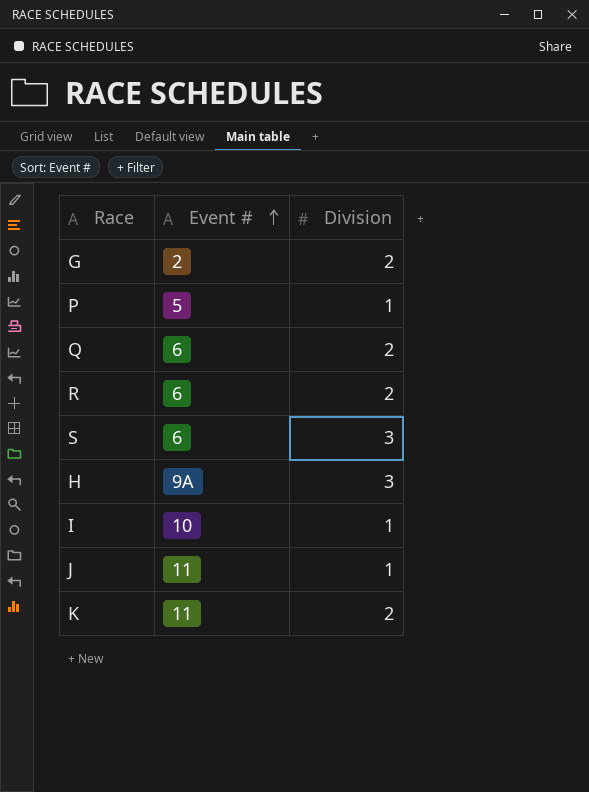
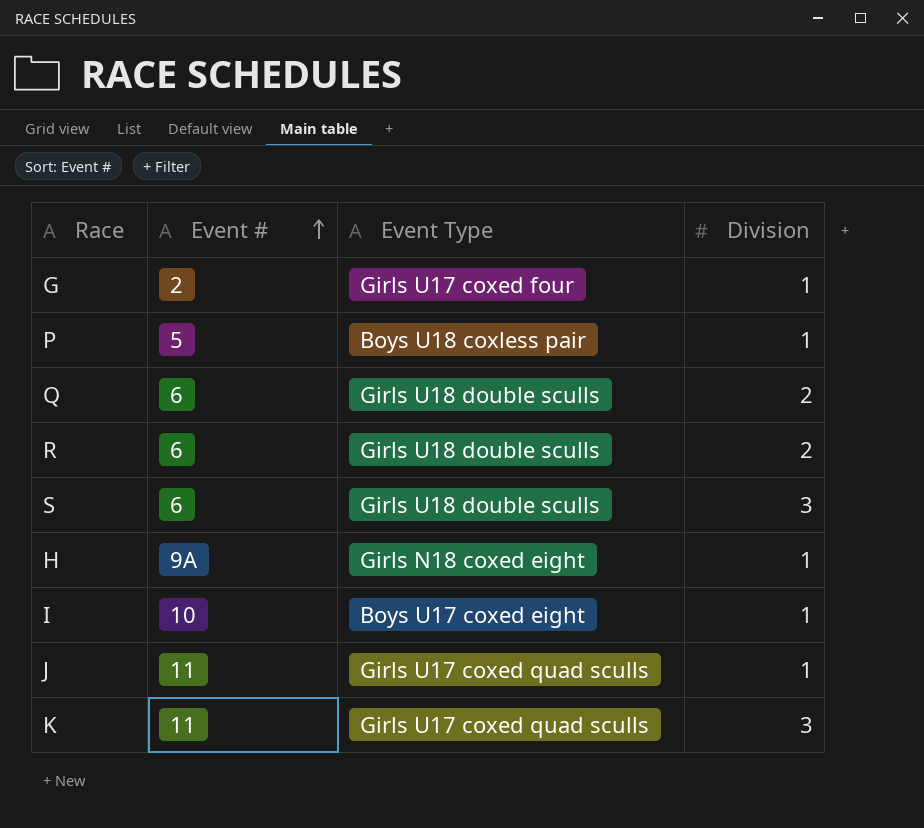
column Event Type | position: none -> 3
G | Division: 2 -> 1
H | Division: 3 -> 1
K | Division: 2 -> 3

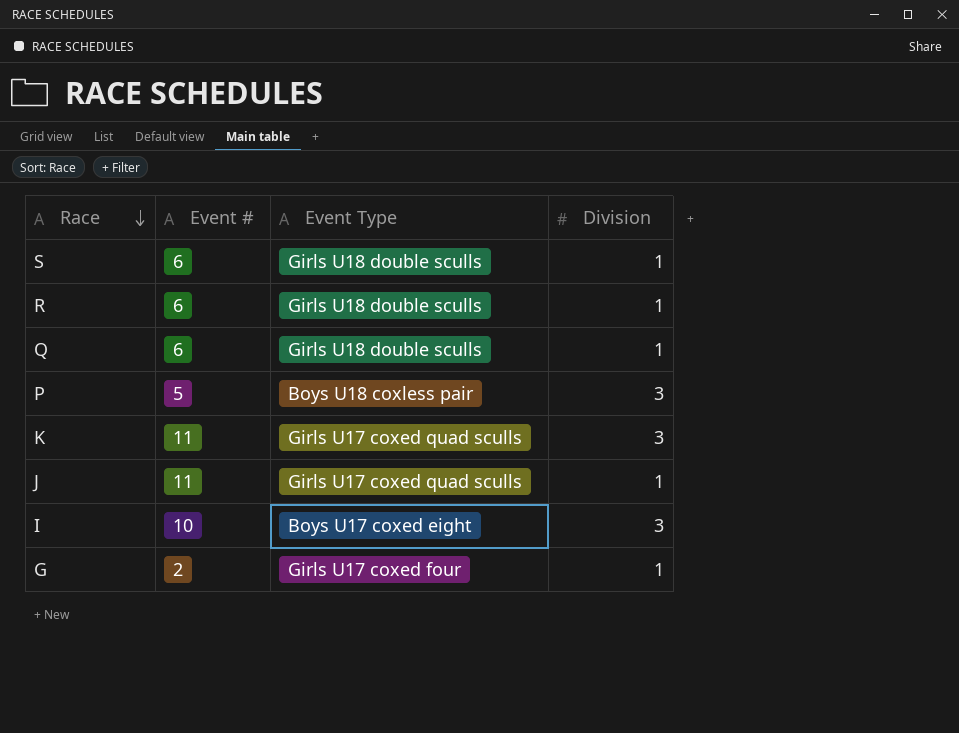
row order: Event # ascending -> Race descending
row H: 9A | Girls N18 coxed eight | 1 -> none
S | Division: 3 -> 1
R | Division: 2 -> 1
Q | Division: 2 -> 1
P | Division: 1 -> 3
I | Division: 1 -> 3

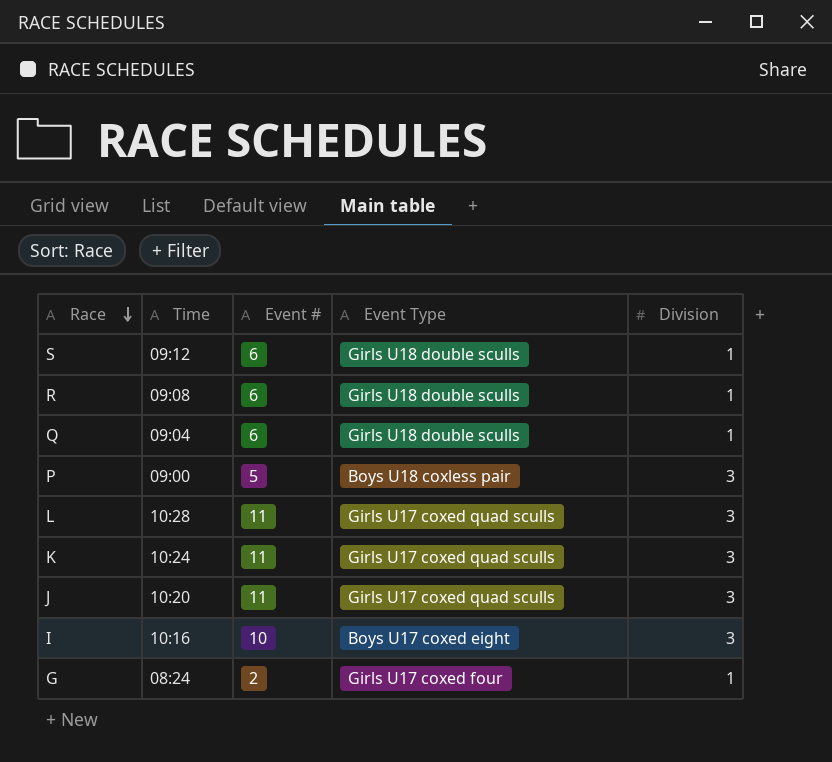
column Time | position: none -> 2
row L: none -> 10:28 | 11 | Girls U17 coxed quad sculls | 3
J | Division: 1 -> 3

